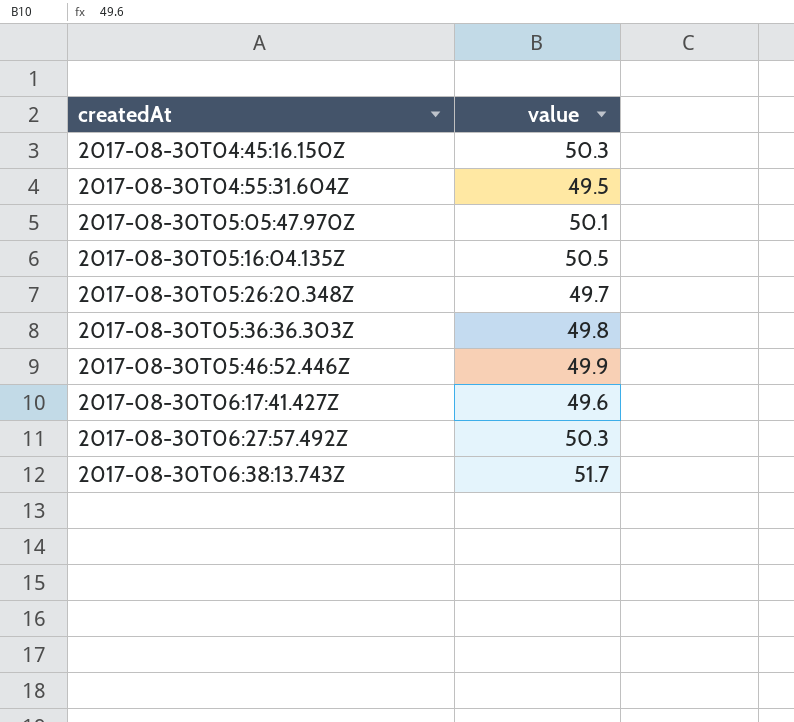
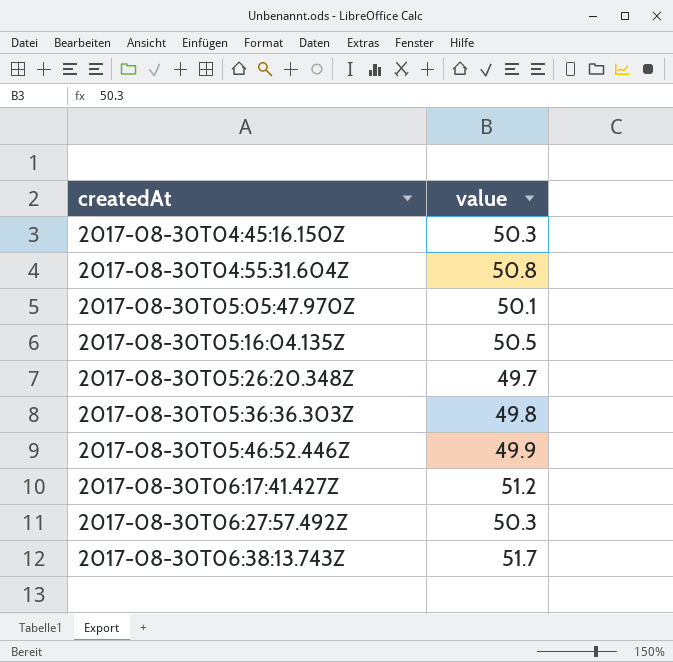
2017-08-30T04:55:31.604Z | value: 49.5 -> 50.8
2017-08-30T06:17:41.427Z | value: 49.6 -> 51.2

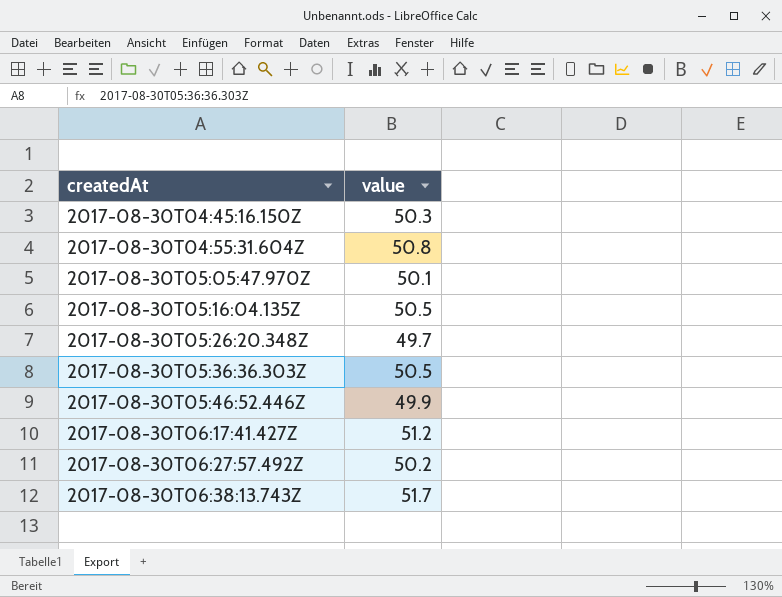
2017-08-30T05:36:36.303Z | value: 49.8 -> 50.5
2017-08-30T06:27:57.492Z | value: 50.3 -> 50.2

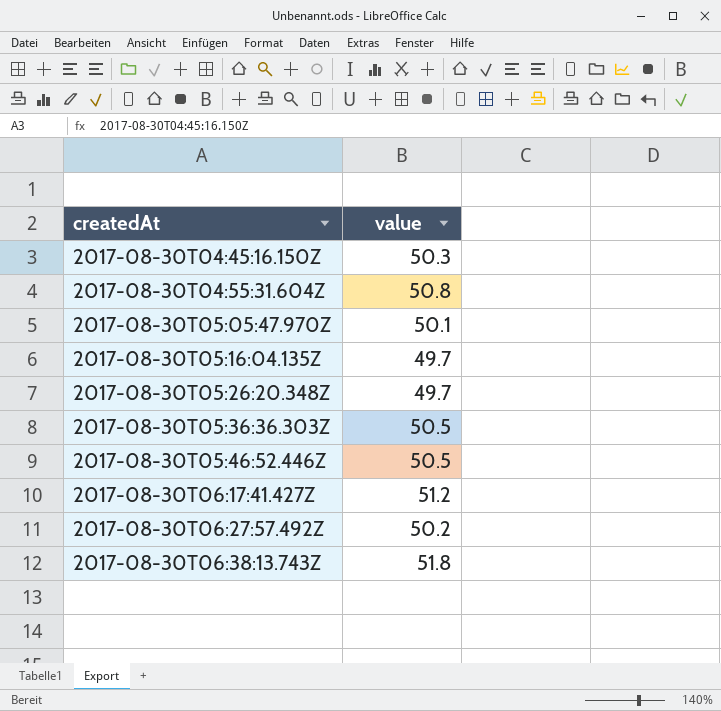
2017-08-30T05:16:04.135Z | value: 50.5 -> 49.7
2017-08-30T05:46:52.446Z | value: 49.9 -> 50.5
2017-08-30T06:38:13.743Z | value: 51.7 -> 51.8

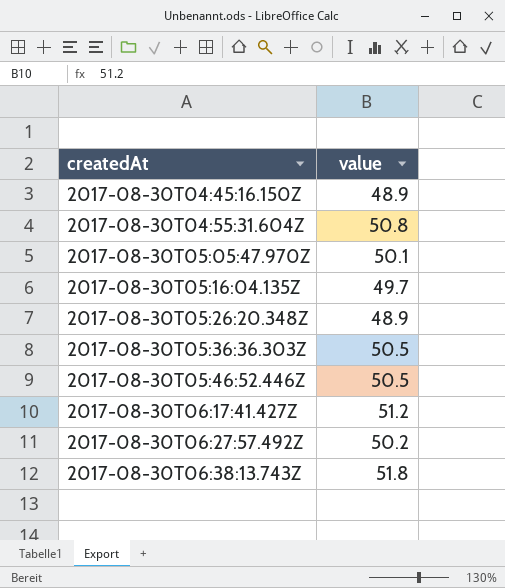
2017-08-30T04:45:16.150Z | value: 50.3 -> 48.9
2017-08-30T05:26:20.348Z | value: 49.7 -> 48.9

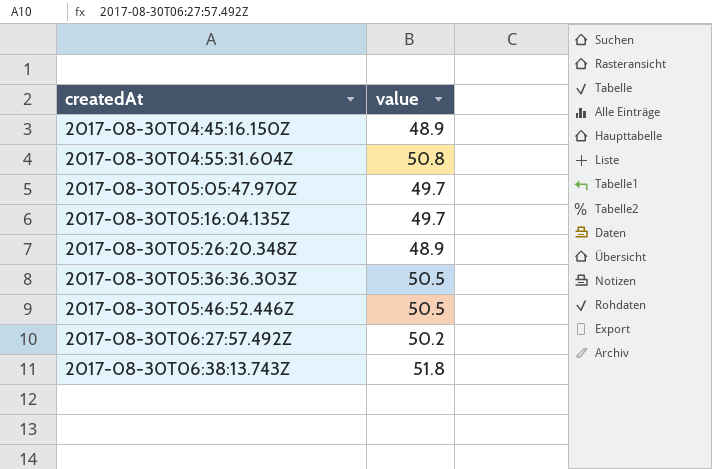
row 2017-08-30T06:17:41.427Z: 51.2 -> none
2017-08-30T05:05:47.970Z | value: 50.1 -> 49.7

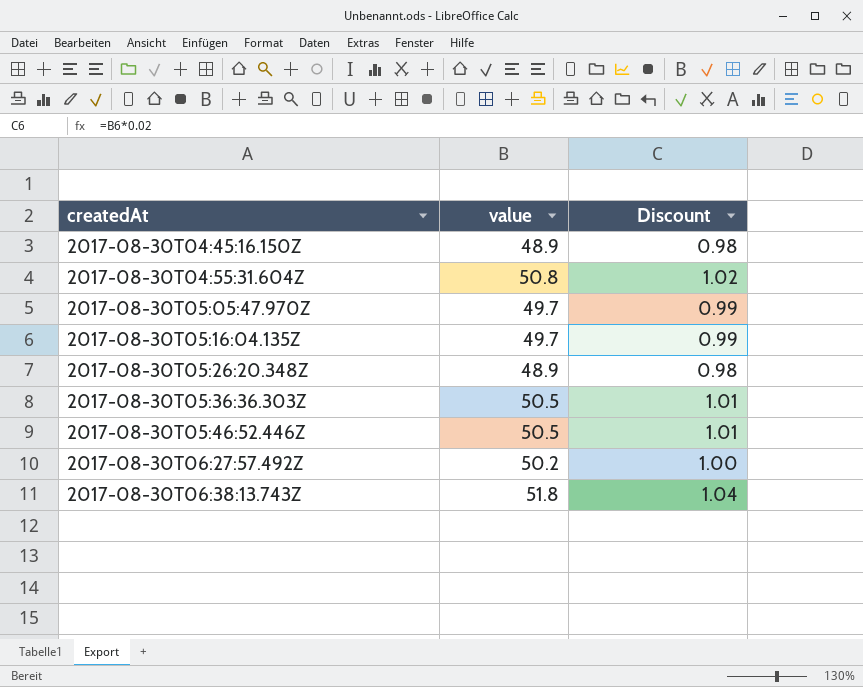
column Discount | formula: none -> [value] * 0.02

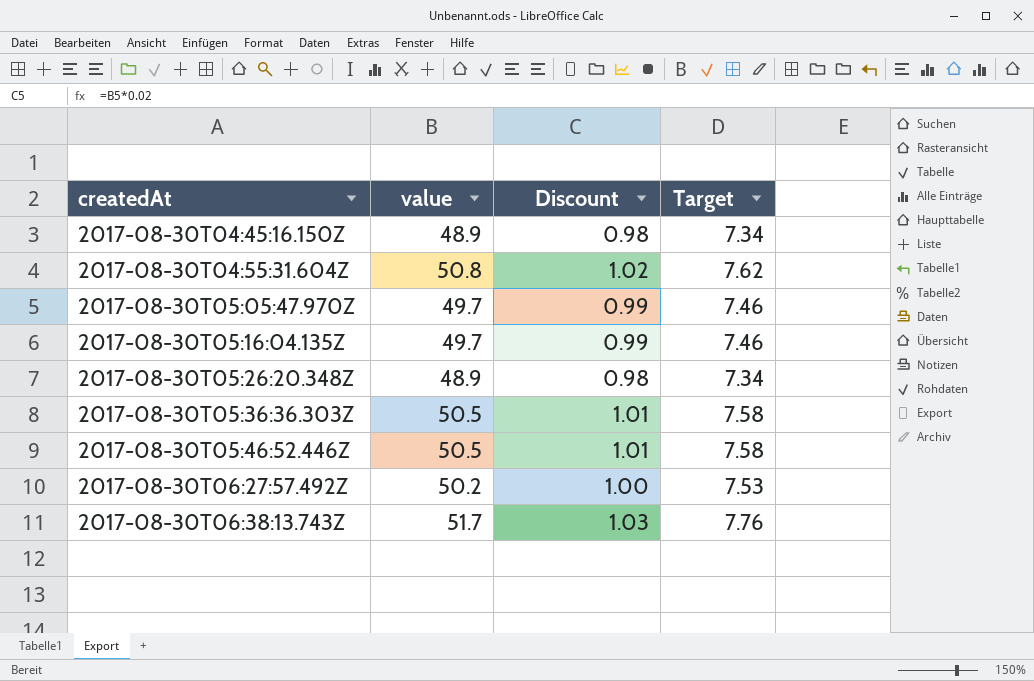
column Target | formula: none -> [value] * 0.15
2017-08-30T06:38:13.743Z | value: 51.8 -> 51.7
2017-08-30T06:38:13.743Z | Discount: 1.04 -> 1.03

